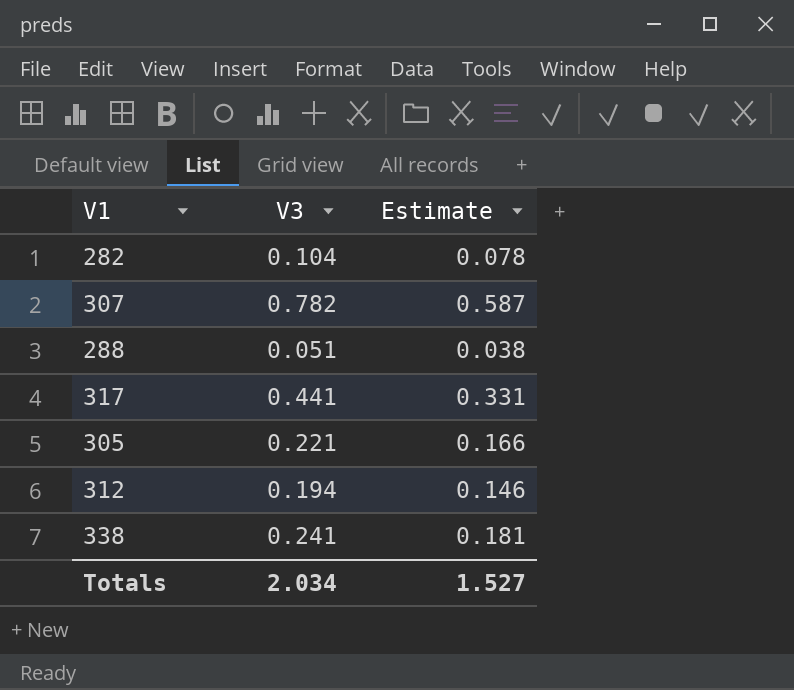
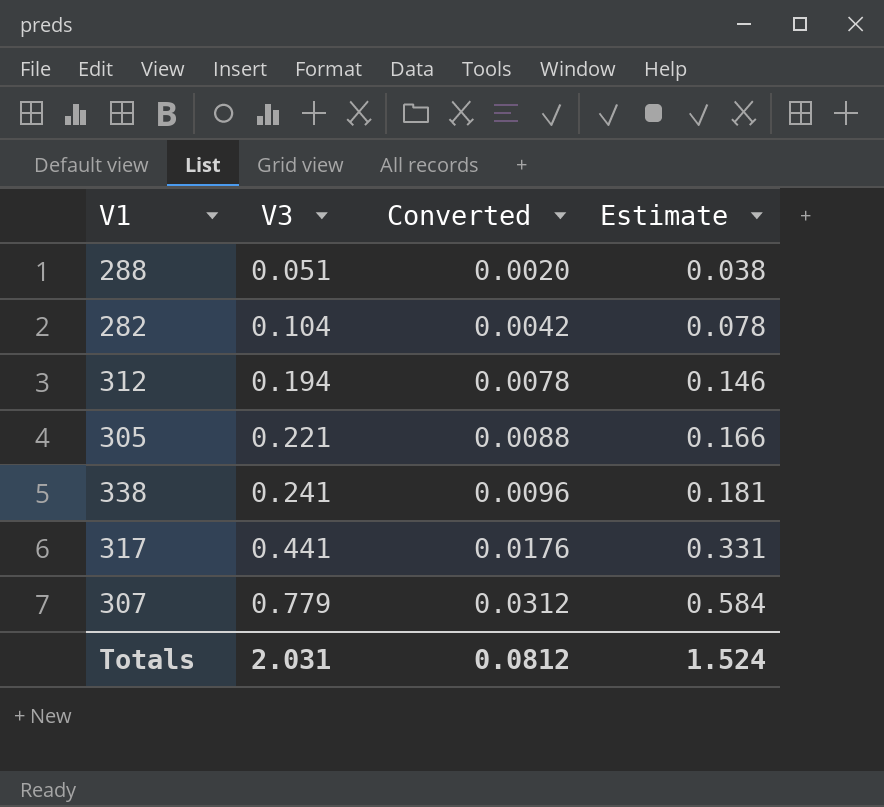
row order: none -> V3 ascending
column Converted | formula: none -> [V3] * 0.04
307 | V3: 0.782 -> 0.779
307 | Estimate: 0.587 -> 0.584
Totals | V3: 2.034 -> 2.031
Totals | Estimate: 1.527 -> 1.524

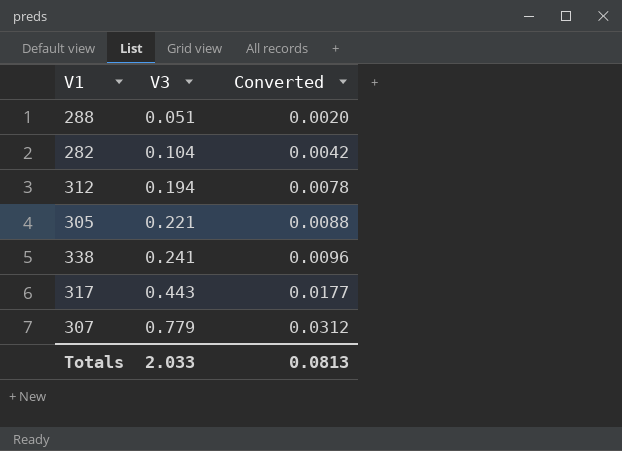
column Estimate | formula: [V3] * 0.75 -> none
317 | V3: 0.441 -> 0.443
317 | Converted: 0.0176 -> 0.0177
Totals | V3: 2.031 -> 2.033
Totals | Converted: 0.0812 -> 0.0813

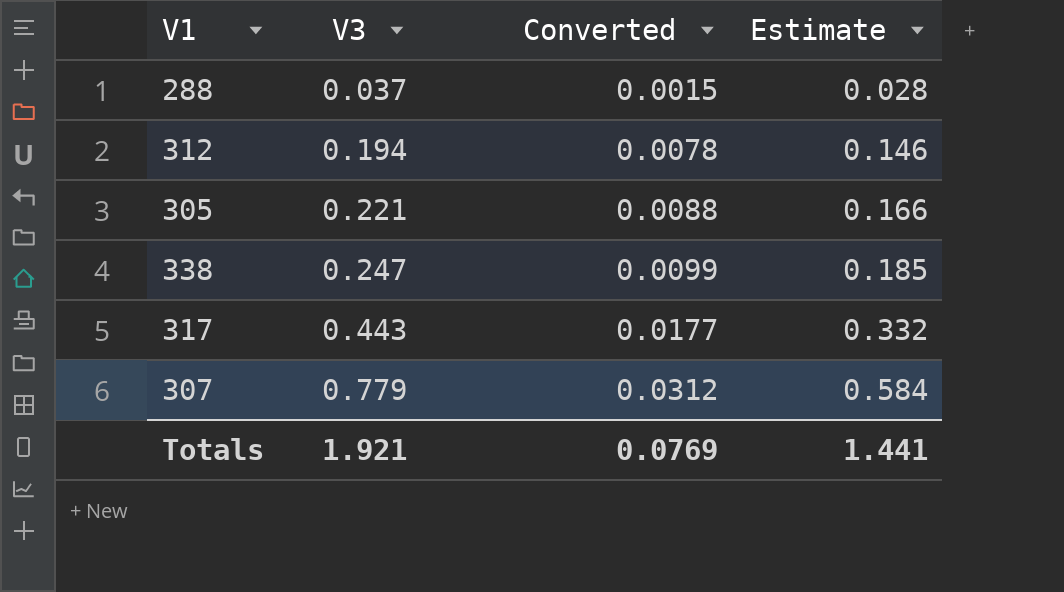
column Estimate | formula: none -> [V3] * 0.75
row 282: 0.104 | 0.0042 -> none
288 | V3: 0.051 -> 0.037
288 | Converted: 0.0020 -> 0.0015
338 | V3: 0.241 -> 0.247
338 | Converted: 0.0096 -> 0.0099
Totals | V3: 2.033 -> 1.921
Totals | Converted: 0.0813 -> 0.0769

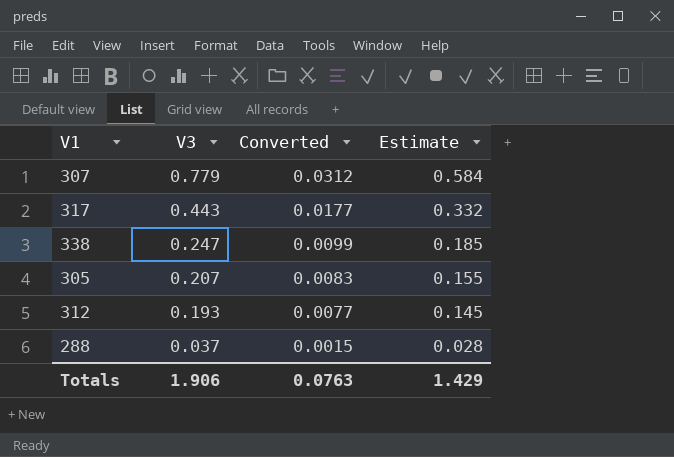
row order: V3 ascending -> V3 descending
305 | V3: 0.221 -> 0.207
305 | Converted: 0.0088 -> 0.0083
305 | Estimate: 0.166 -> 0.155
312 | V3: 0.194 -> 0.193
312 | Converted: 0.0078 -> 0.0077
312 | Estimate: 0.146 -> 0.145
Totals | V3: 1.921 -> 1.906
Totals | Converted: 0.0769 -> 0.0763
Totals | Estimate: 1.441 -> 1.429

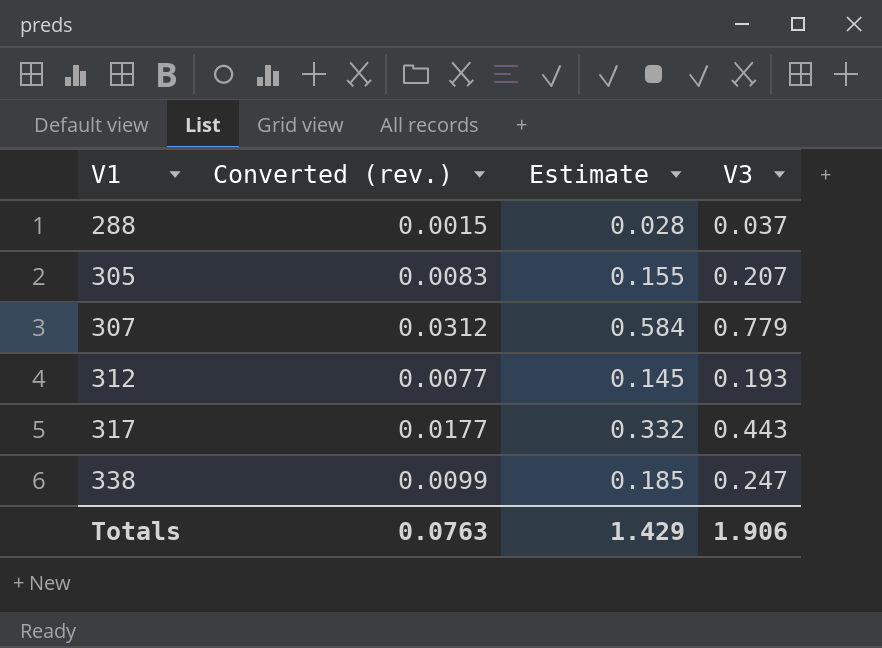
row order: V3 descending -> V1 ascending
column name: Converted -> Converted (rev.)
column V3 | position: 2 -> 4

